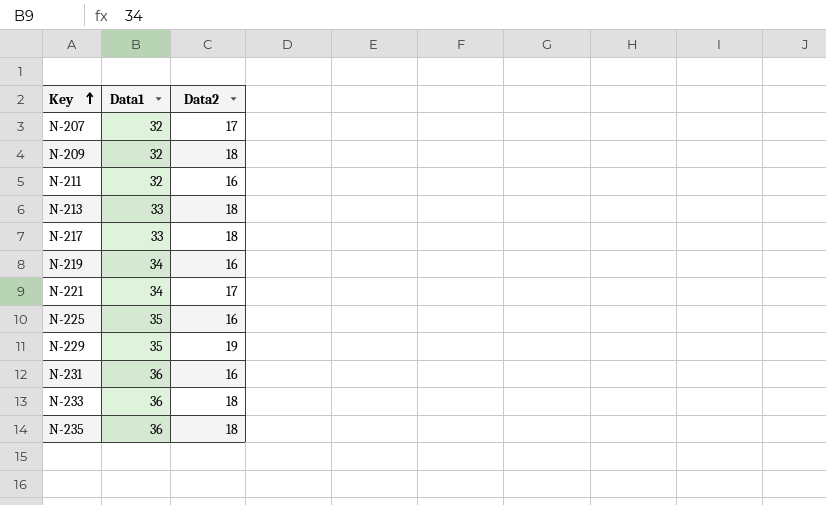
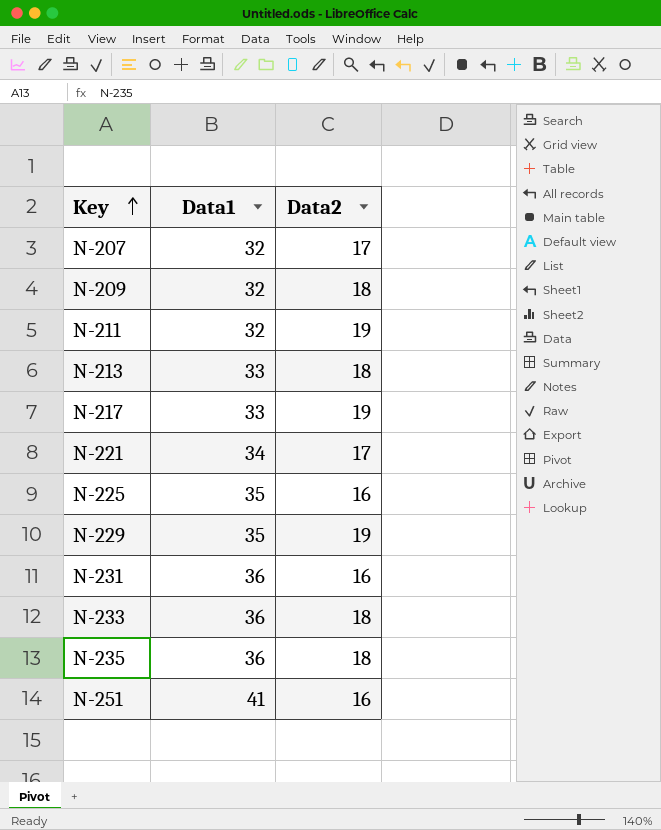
row N-219: 34 | 16 -> none
N-211 | Data2: 16 -> 19
N-217 | Data2: 18 -> 19
row N-251: none -> 41 | 16

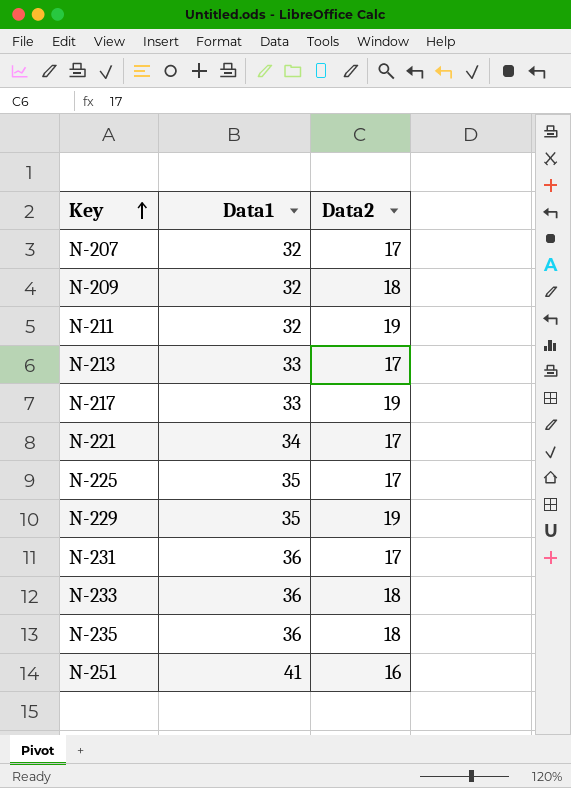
N-213 | Data2: 18 -> 17
N-225 | Data2: 16 -> 17
N-231 | Data2: 16 -> 17

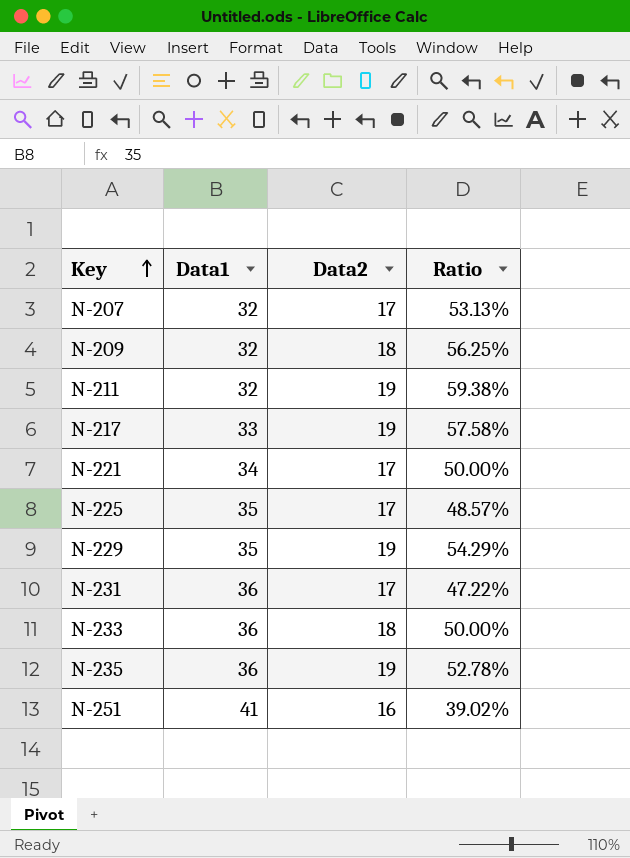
column Ratio | formula: none -> [Data2] / [Data1]
row N-213: 33 | 17 -> none
N-235 | Data2: 18 -> 19

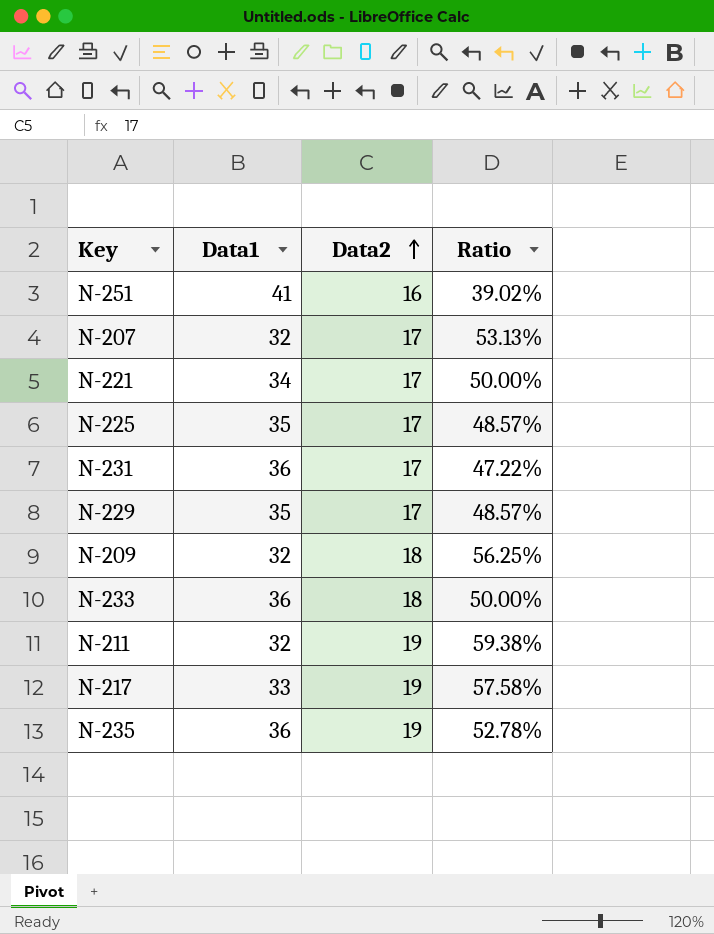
row order: Key ascending -> Data2 ascending
N-229 | Data2: 19 -> 17
N-229 | Ratio: 54.29% -> 48.57%

